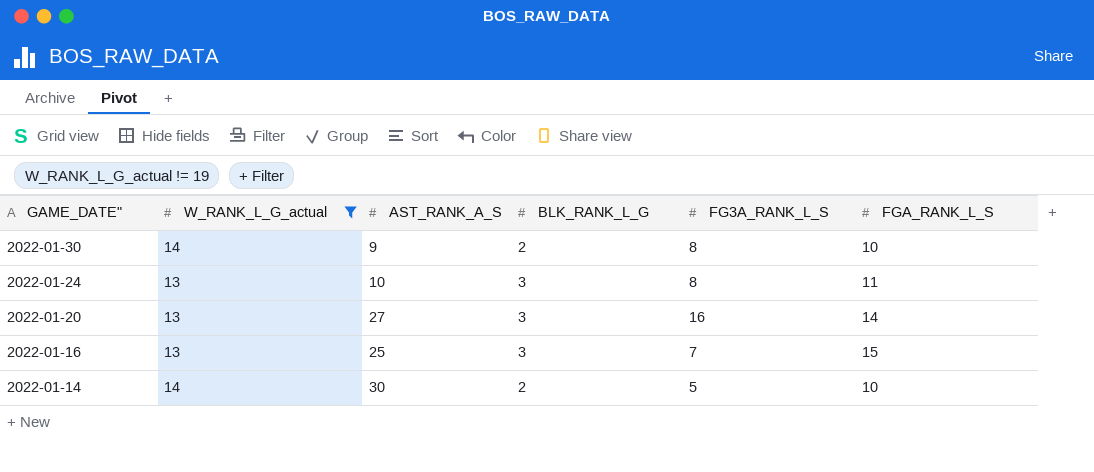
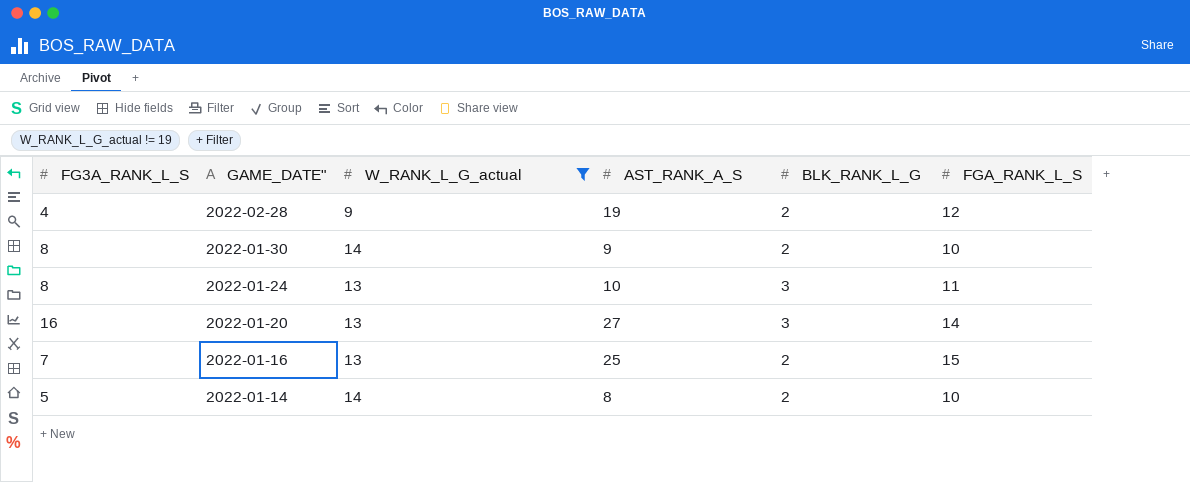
column FG3A_RANK_L_S | position: 5 -> 1
row 2022-02-28: none -> 4 | 9 | 19 | 2 | 12
2022-01-16 | BLK_RANK_L_G: 3 -> 2
2022-01-14 | AST_RANK_A_S: 30 -> 8

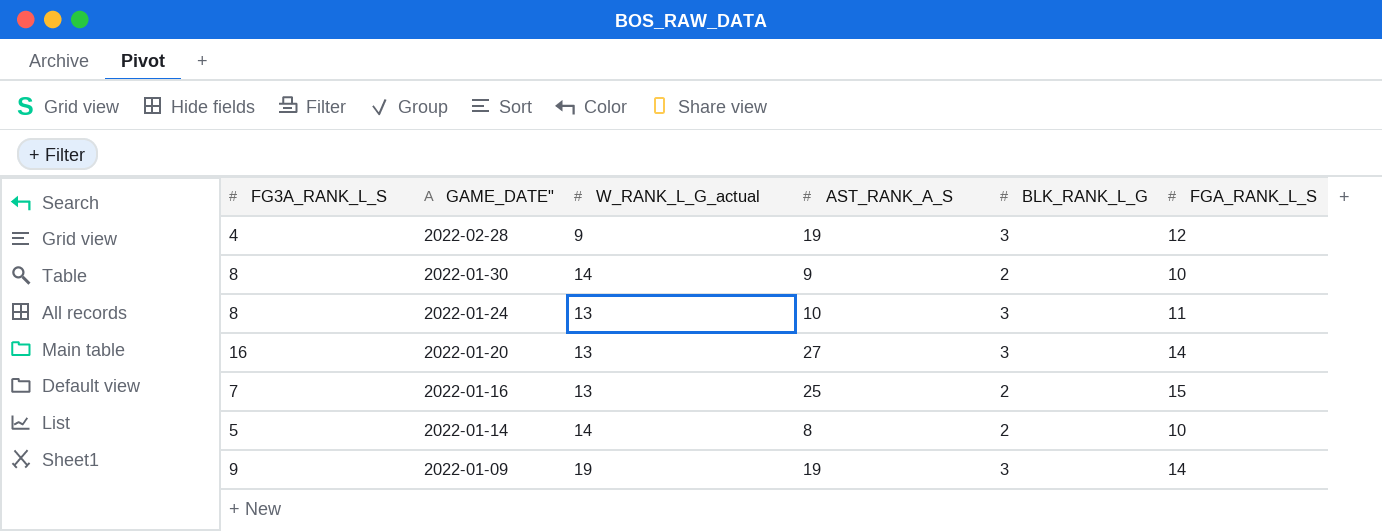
filter: W_RANK_L_G_actual != 19 -> none
2022-02-28 | BLK_RANK_L_G: 2 -> 3

